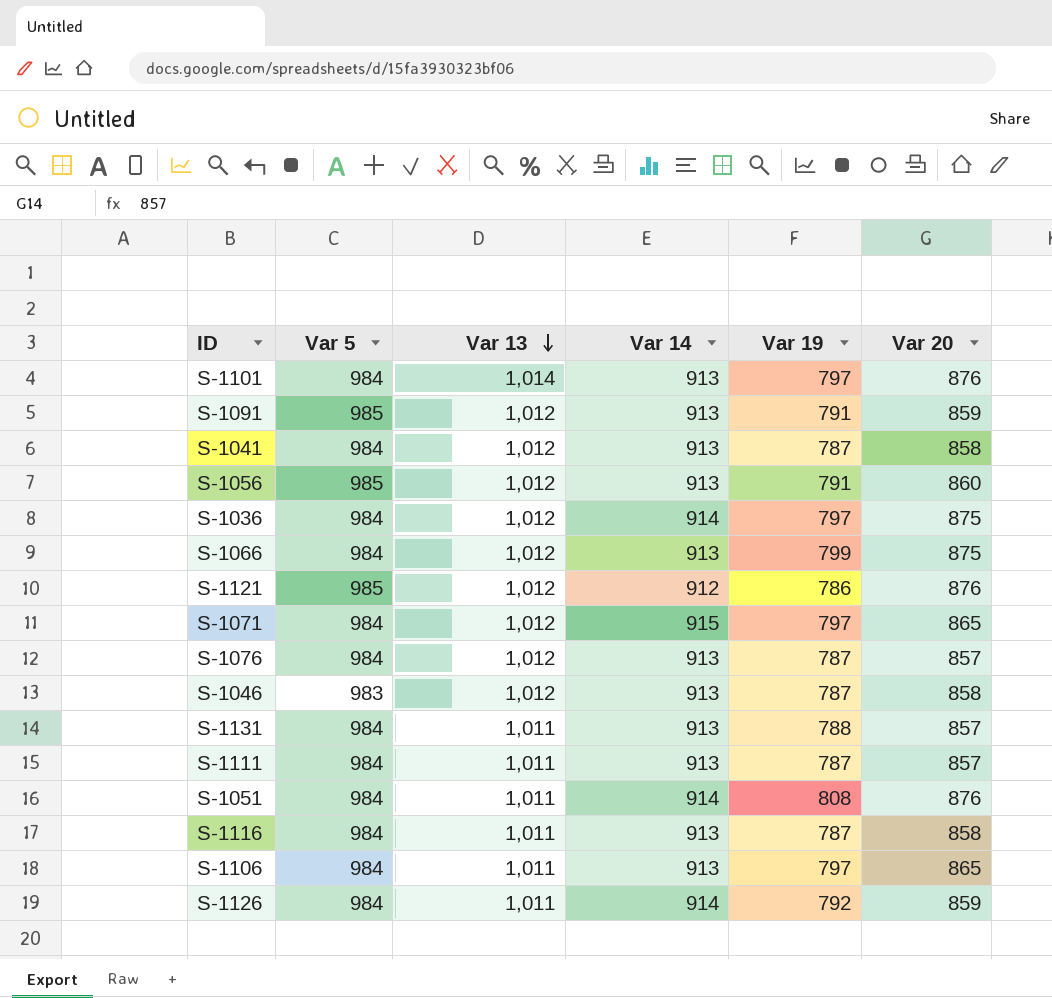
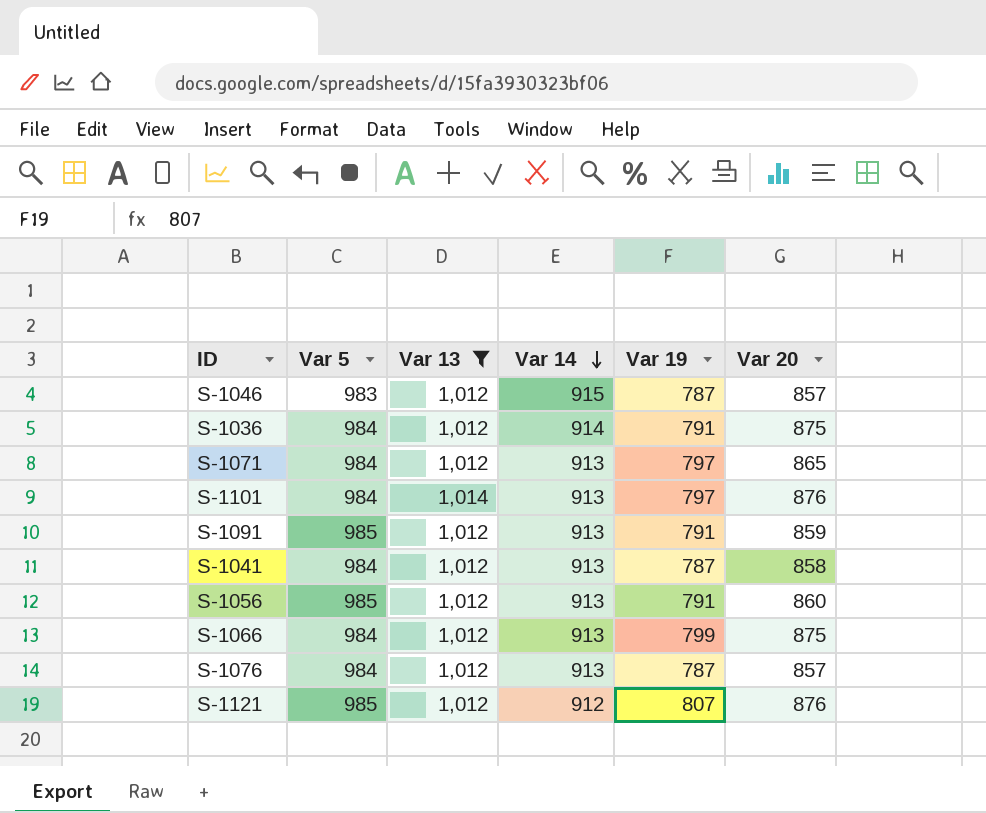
filter: none -> Var 13 != 1,011
row order: Var 13 descending -> Var 14 descending
S-1046 | Var 14: 913 -> 915
S-1046 | Var 20: 858 -> 857
S-1036 | Var 19: 797 -> 791
S-1071 | Var 14: 915 -> 913
S-1121 | Var 19: 786 -> 807

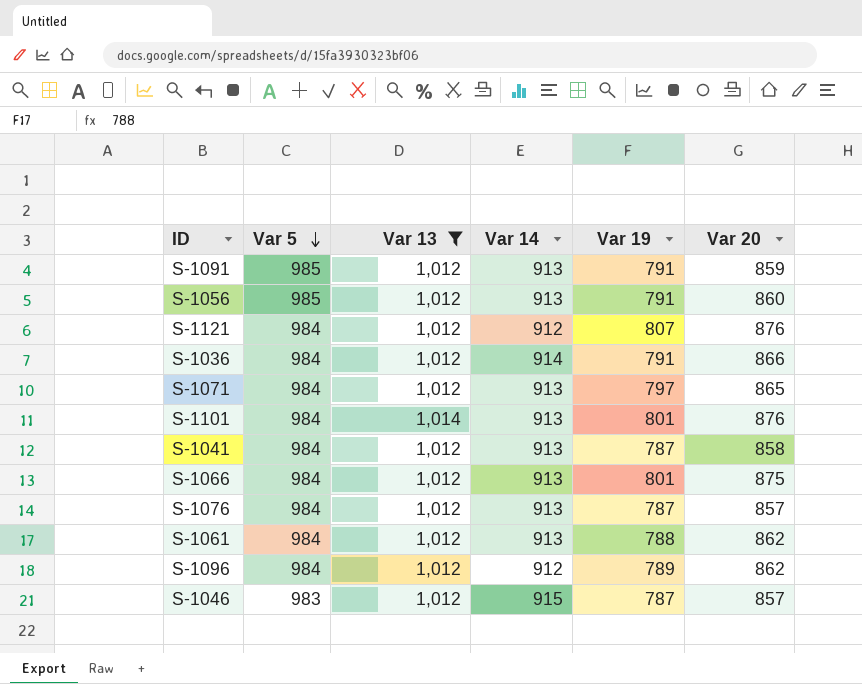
row order: Var 14 descending -> Var 5 descending
S-1121 | Var 5: 985 -> 984
S-1036 | Var 20: 875 -> 866
S-1101 | Var 19: 797 -> 801
S-1066 | Var 19: 799 -> 801
row S-1061: none -> 984 | 1,012 | 913 | 788 | 862
row S-1096: none -> 984 | 1,012 | 912 | 789 | 862

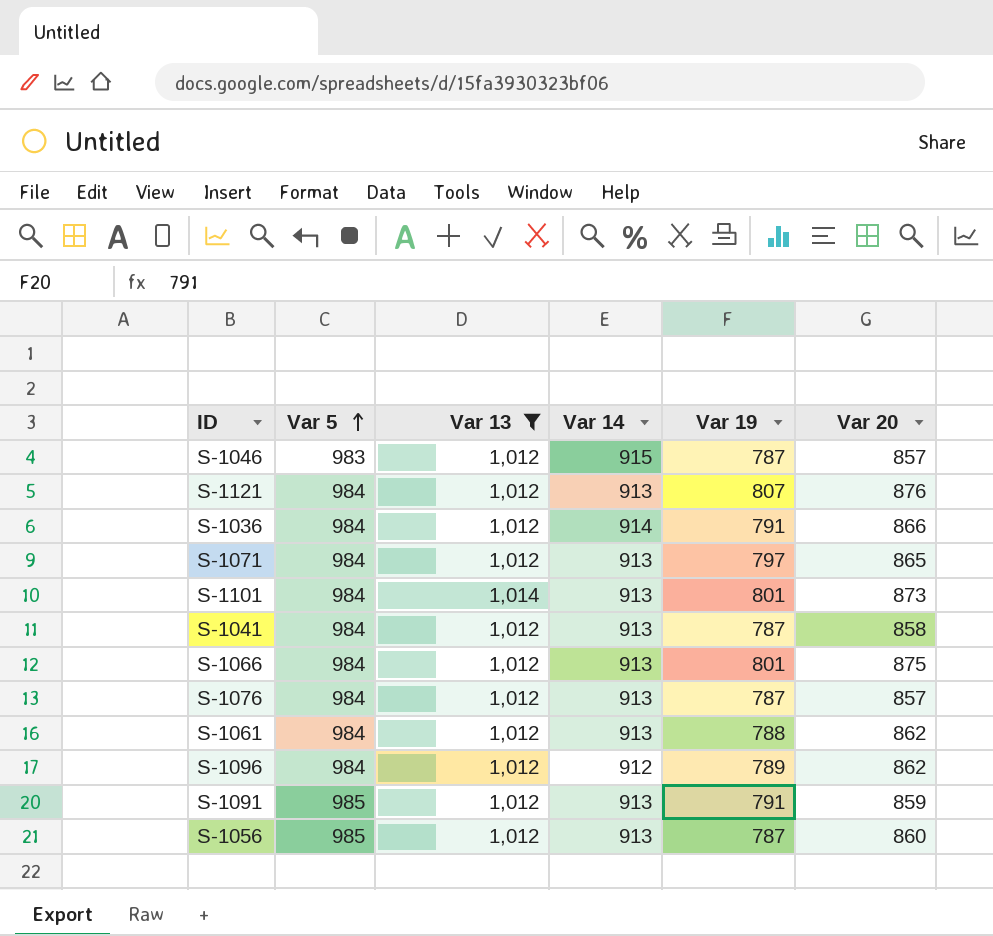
row order: Var 5 descending -> Var 5 ascending
S-1121 | Var 14: 912 -> 913
S-1101 | Var 20: 876 -> 873
S-1056 | Var 19: 791 -> 787

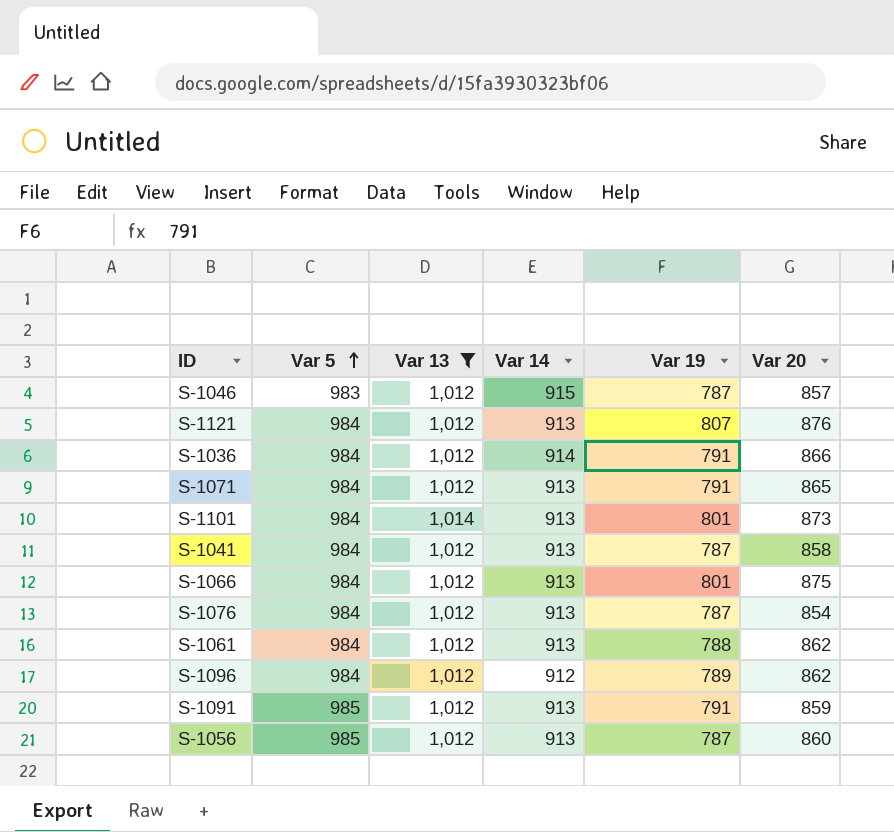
S-1071 | Var 19: 797 -> 791
S-1076 | Var 20: 857 -> 854

